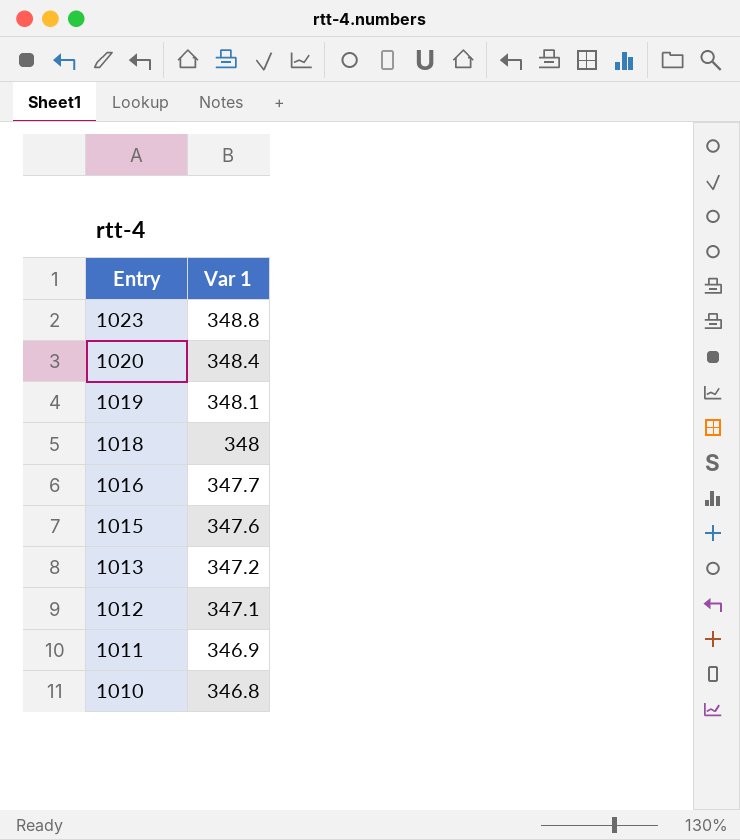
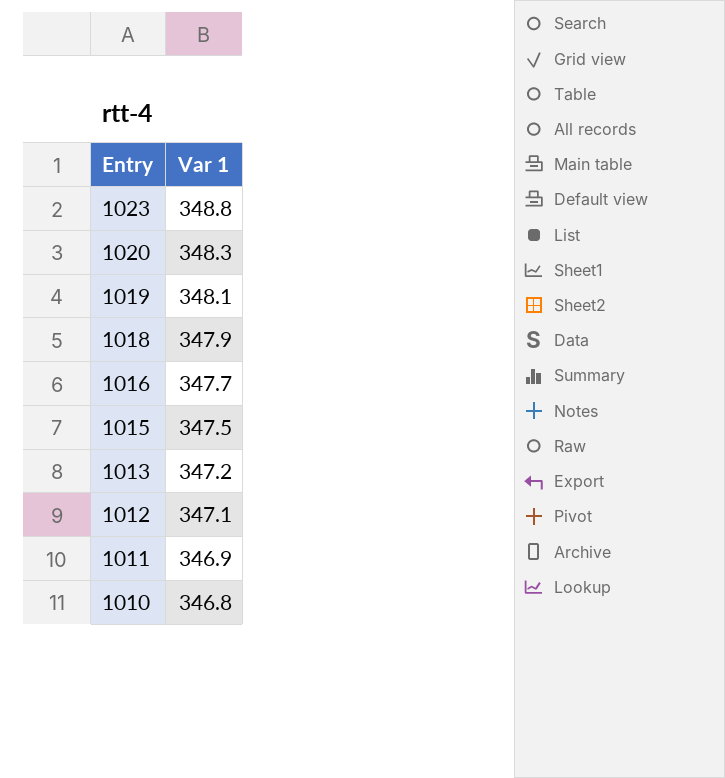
1020 | Var 1: 348.4 -> 348.3
1018 | Var 1: 348 -> 347.9
1015 | Var 1: 347.6 -> 347.5

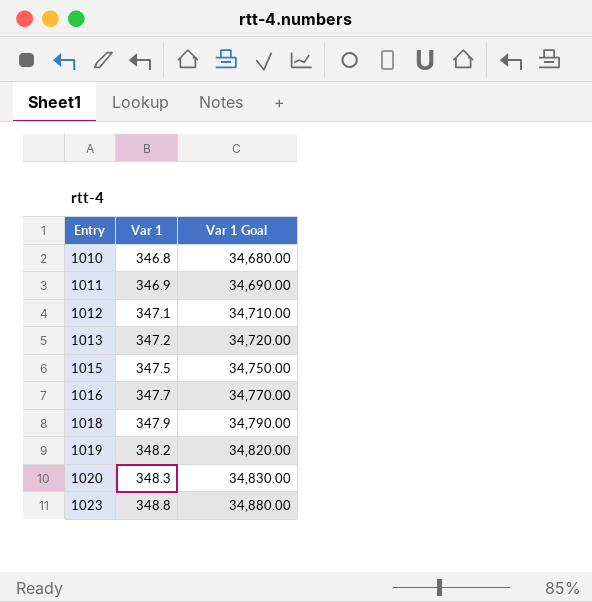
row order: Entry descending -> Entry ascending
column Var 1 Goal | formula: none -> [Var 1] * 100
1019 | Var 1: 348.1 -> 348.2

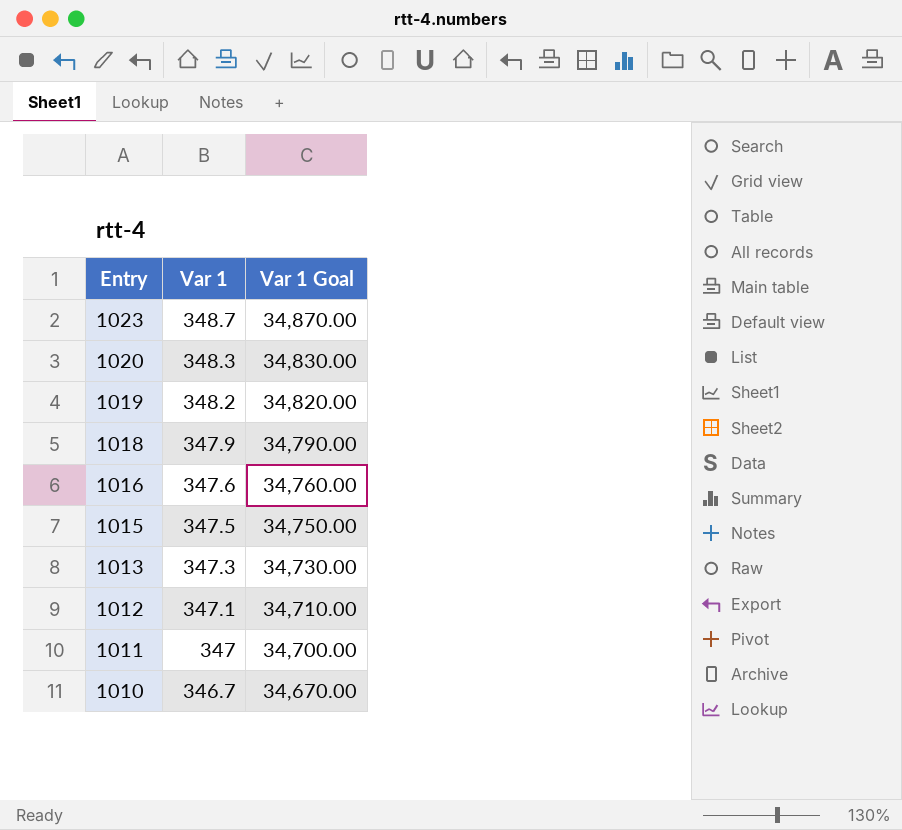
row order: Entry ascending -> Entry descending
1023 | Var 1: 348.8 -> 348.7
1023 | Var 1 Goal: 34,880.00 -> 34,870.00
1016 | Var 1: 347.7 -> 347.6
1016 | Var 1 Goal: 34,770.00 -> 34,760.00
1013 | Var 1: 347.2 -> 347.3
1013 | Var 1 Goal: 34,720.00 -> 34,730.00
1011 | Var 1: 346.9 -> 347
1011 | Var 1 Goal: 34,690.00 -> 34,700.00
1010 | Var 1: 346.8 -> 346.7
1010 | Var 1 Goal: 34,680.00 -> 34,670.00

